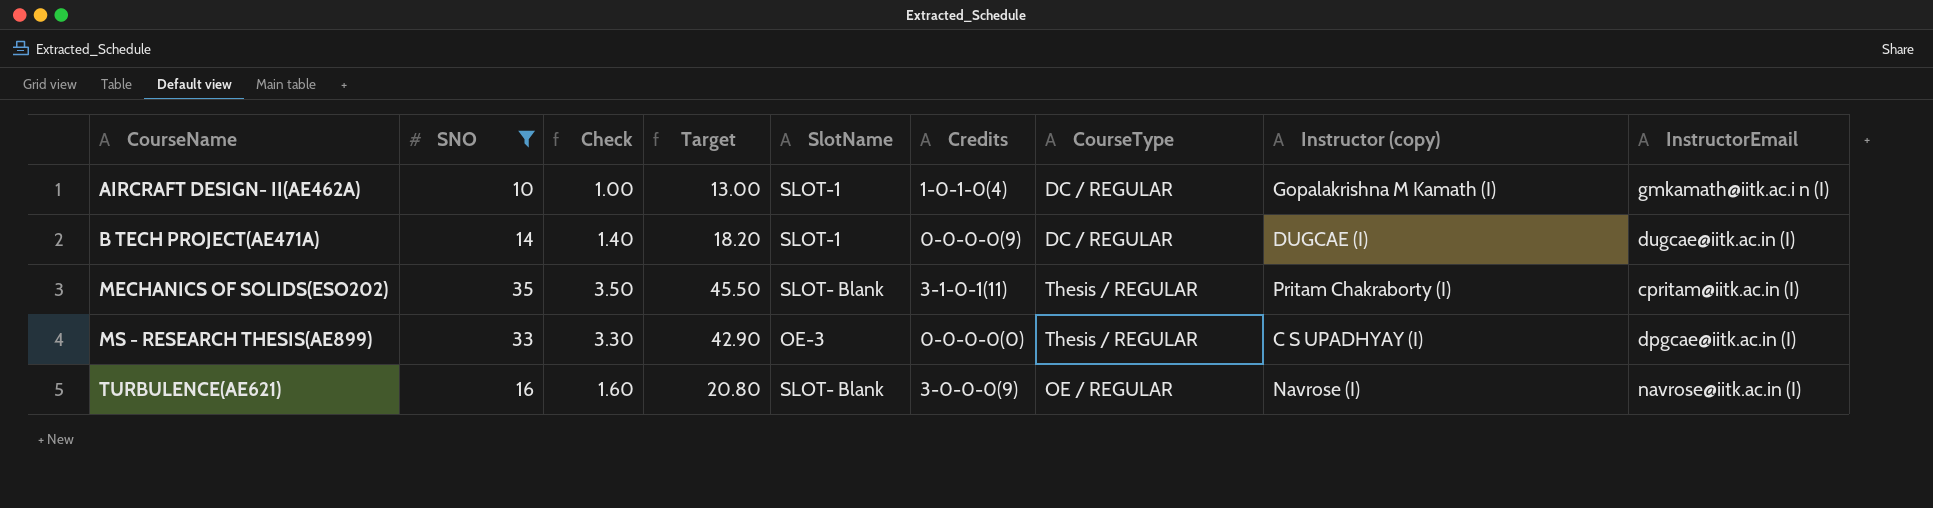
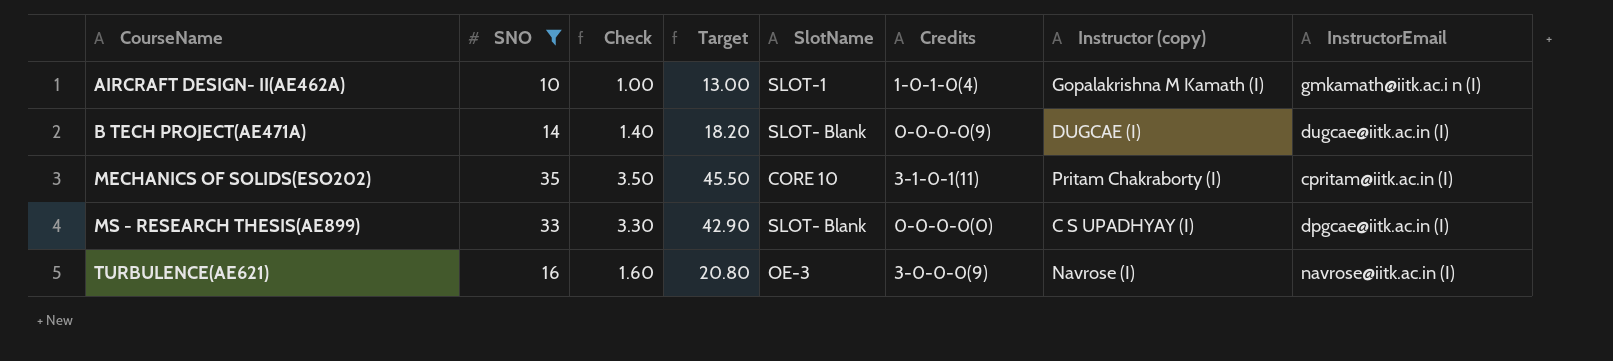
column CourseType | position: 7 -> none
B TECH PROJECT(AE471A) | SlotName: SLOT-1 -> SLOT- Blank
MECHANICS OF SOLIDS(ESO202) | SlotName: SLOT- Blank -> CORE 10
MS - RESEARCH THESIS(AE899) | SlotName: OE-3 -> SLOT- Blank
TURBULENCE(AE621) | SlotName: SLOT- Blank -> OE-3

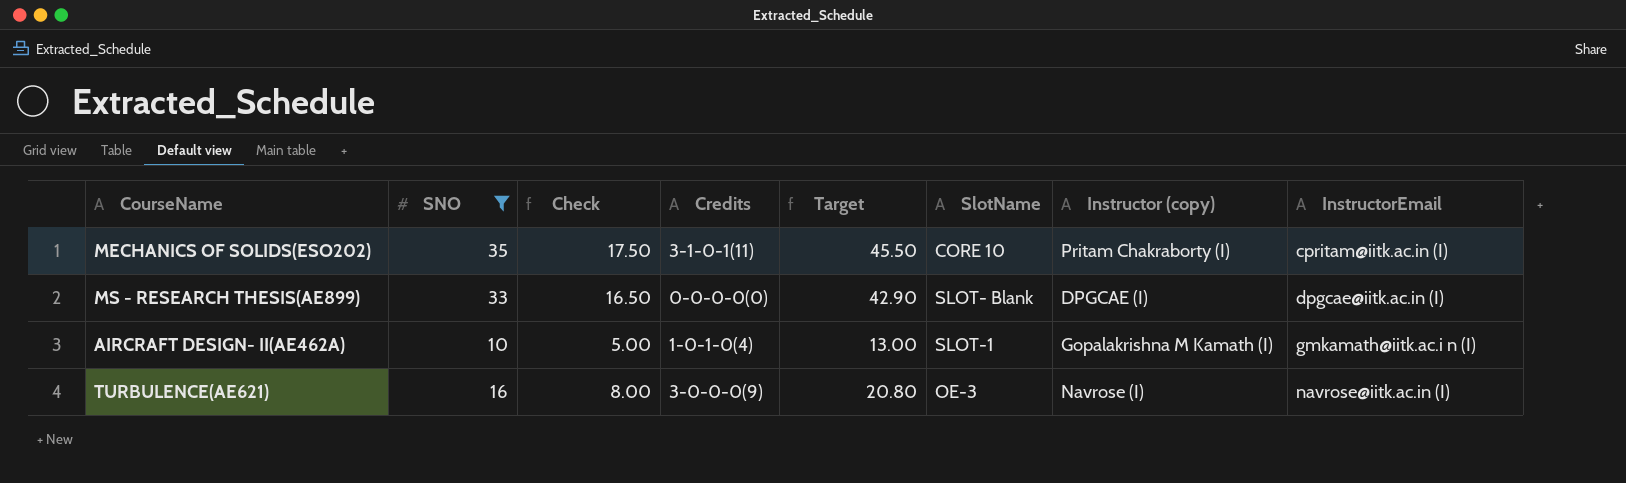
row order: CourseName ascending -> InstructorEmail ascending
column Check | formula: [SNO] * 0.1 -> [SNO] * 0.5
column Credits | position: 6 -> 4
row B TECH PROJECT(AE471A): 14 | 1.40 | 18.20 | SLOT- Blank | 0-0-0-0(9) | DUGCAE (I) | dugcae@iitk.ac.in (I) -> none
MS - RESEARCH THESIS(AE899) | Instructor (copy): C S UPADHYAY (I) -> DPGCAE (I)

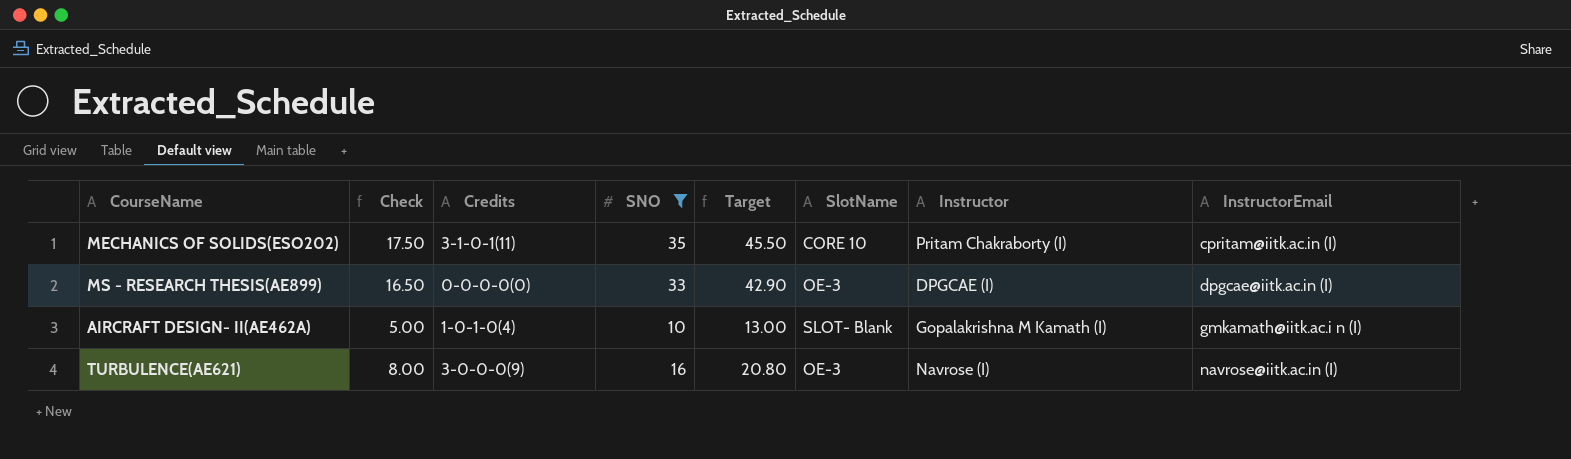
column SNO | position: 2 -> 4
column name: Instructor (copy) -> Instructor
MS - RESEARCH THESIS(AE899) | SlotName: SLOT- Blank -> OE-3
AIRCRAFT DESIGN- II(AE462A) | SlotName: SLOT-1 -> SLOT- Blank

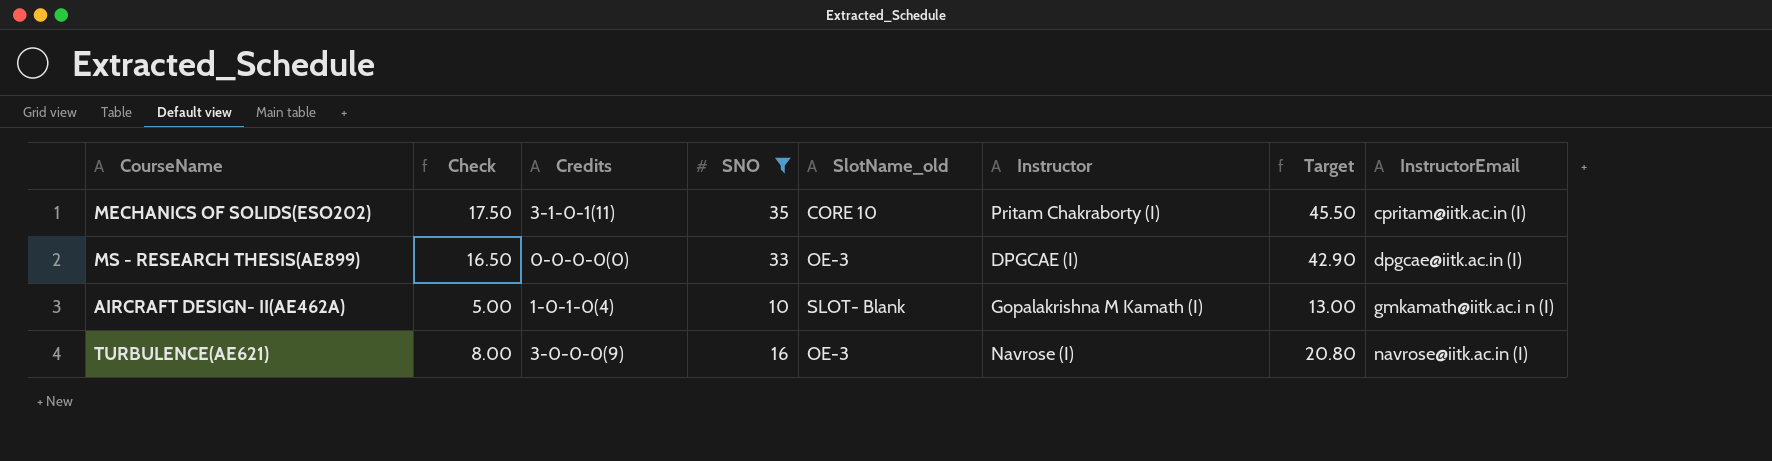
column name: SlotName -> SlotName_old
column Target | position: 5 -> 7

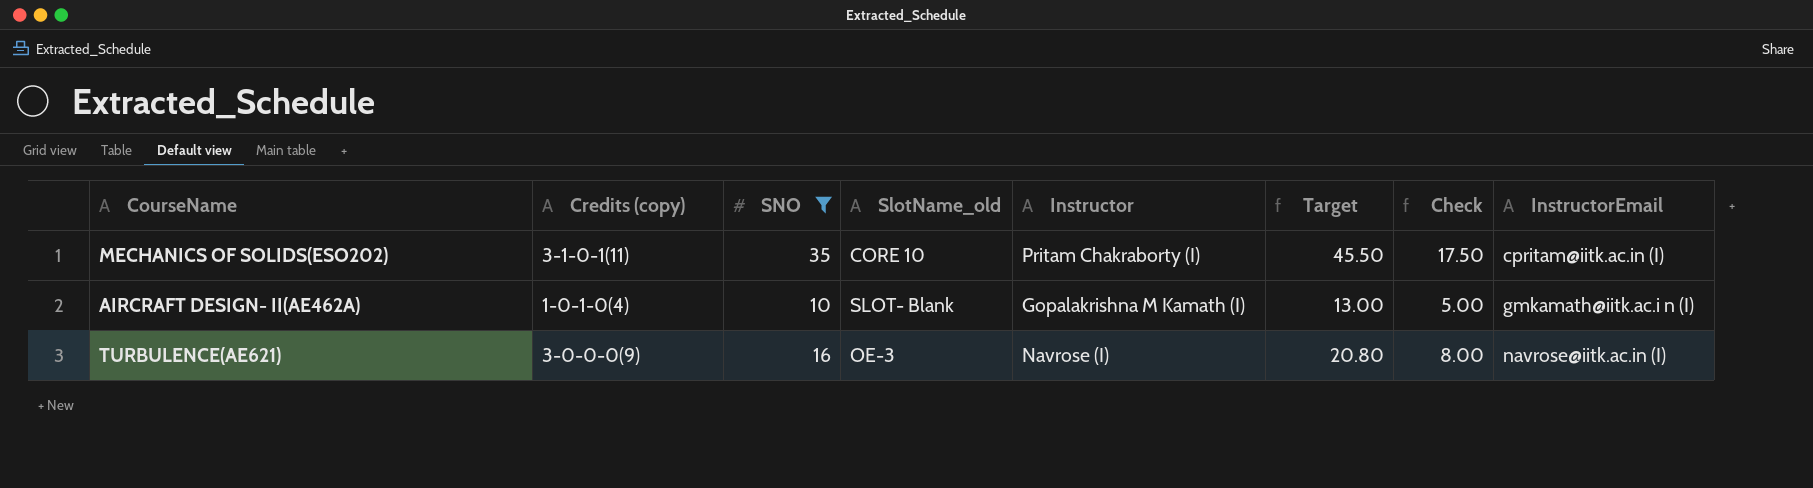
column name: Credits -> Credits (copy)
column Check | position: 2 -> 7
row MS - RESEARCH THESIS(AE899): 16.50 | 0-0-0-0(0) | 33 | OE-3 | DPGCAE (I) | 42.90 | dpgcae@iitk.ac.in (I) -> none

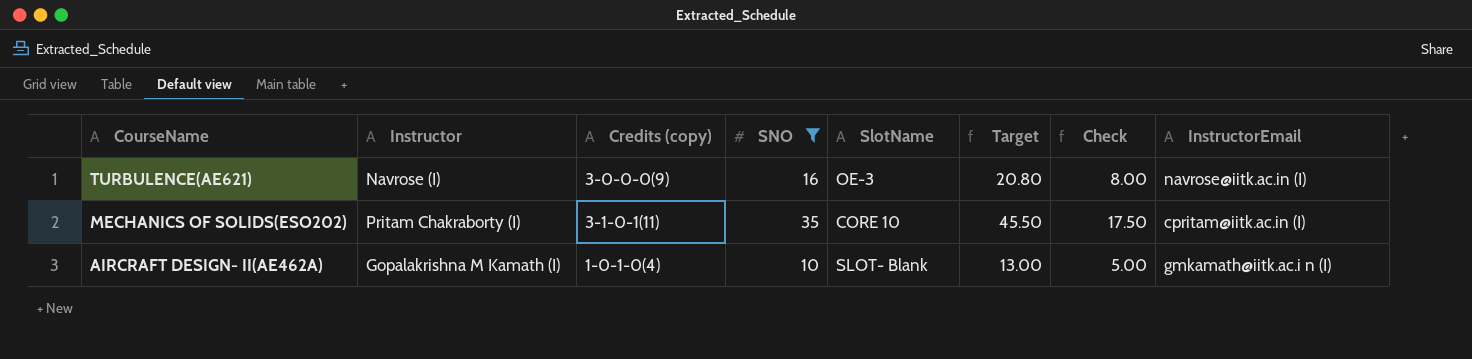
row order: InstructorEmail ascending -> CourseName descending
column Instructor | position: 5 -> 2
column name: SlotName_old -> SlotName

